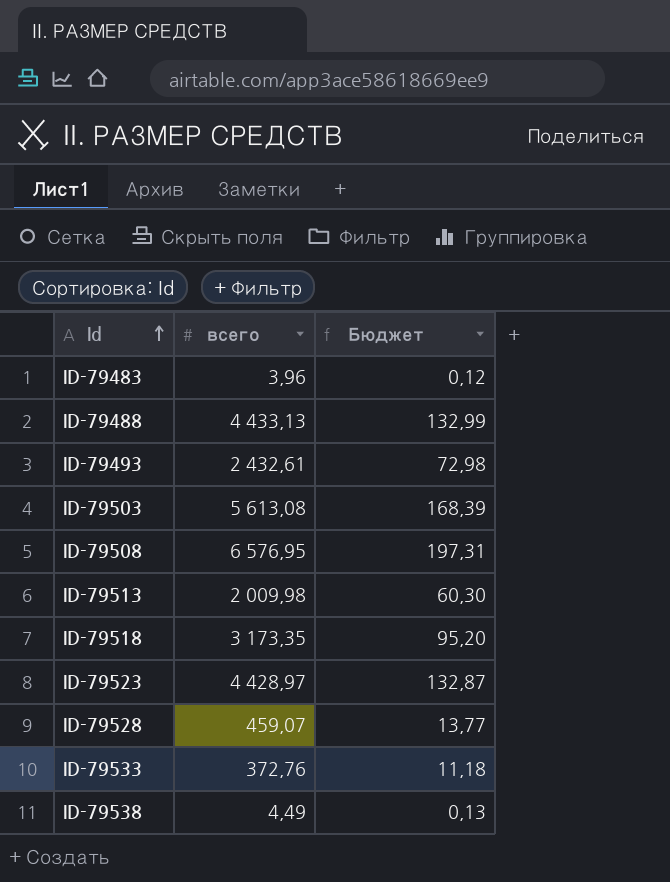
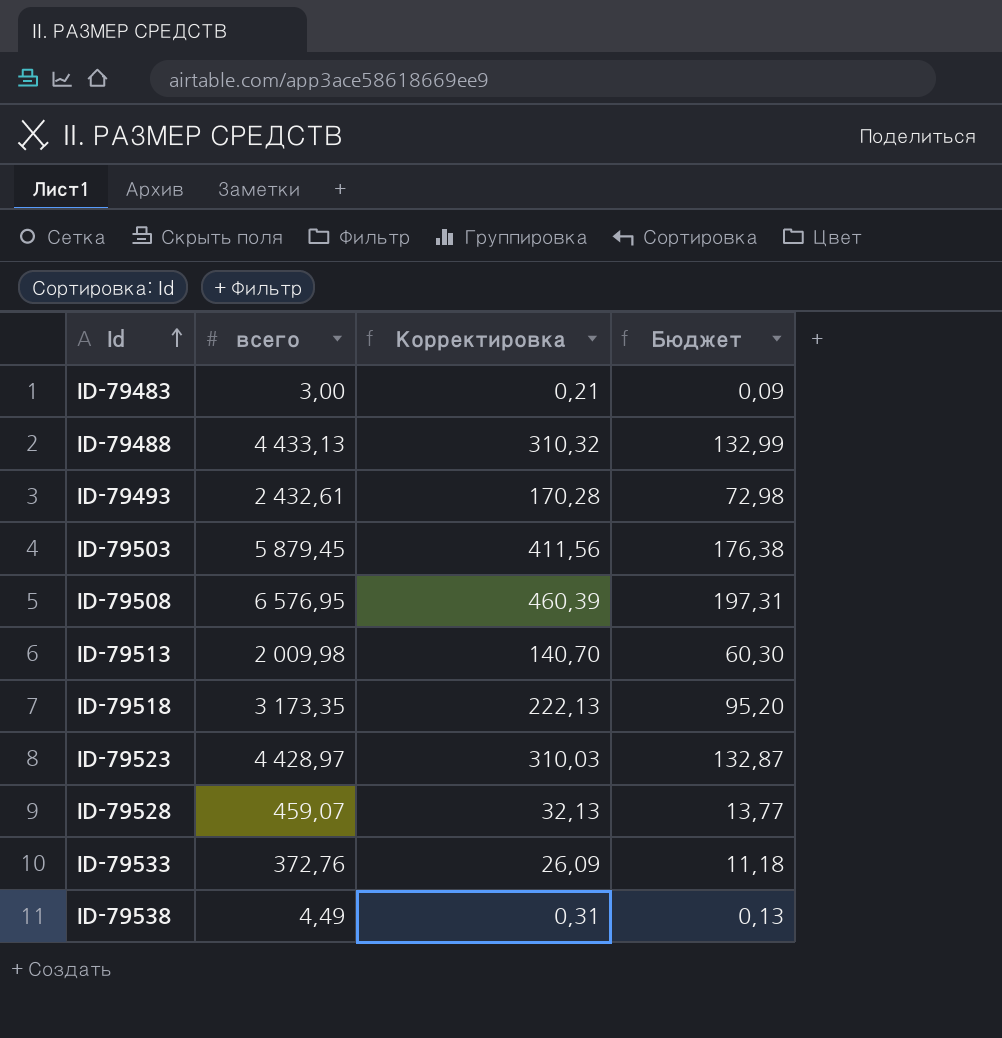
column Корректировка | formula: none -> [всего] * 0,07
ID-79483 | всего: 3,96 -> 3,00
ID-79483 | Бюджет: 0,12 -> 0,09
ID-79503 | всего: 5 613,08 -> 5 879,45
ID-79503 | Бюджет: 168,39 -> 176,38

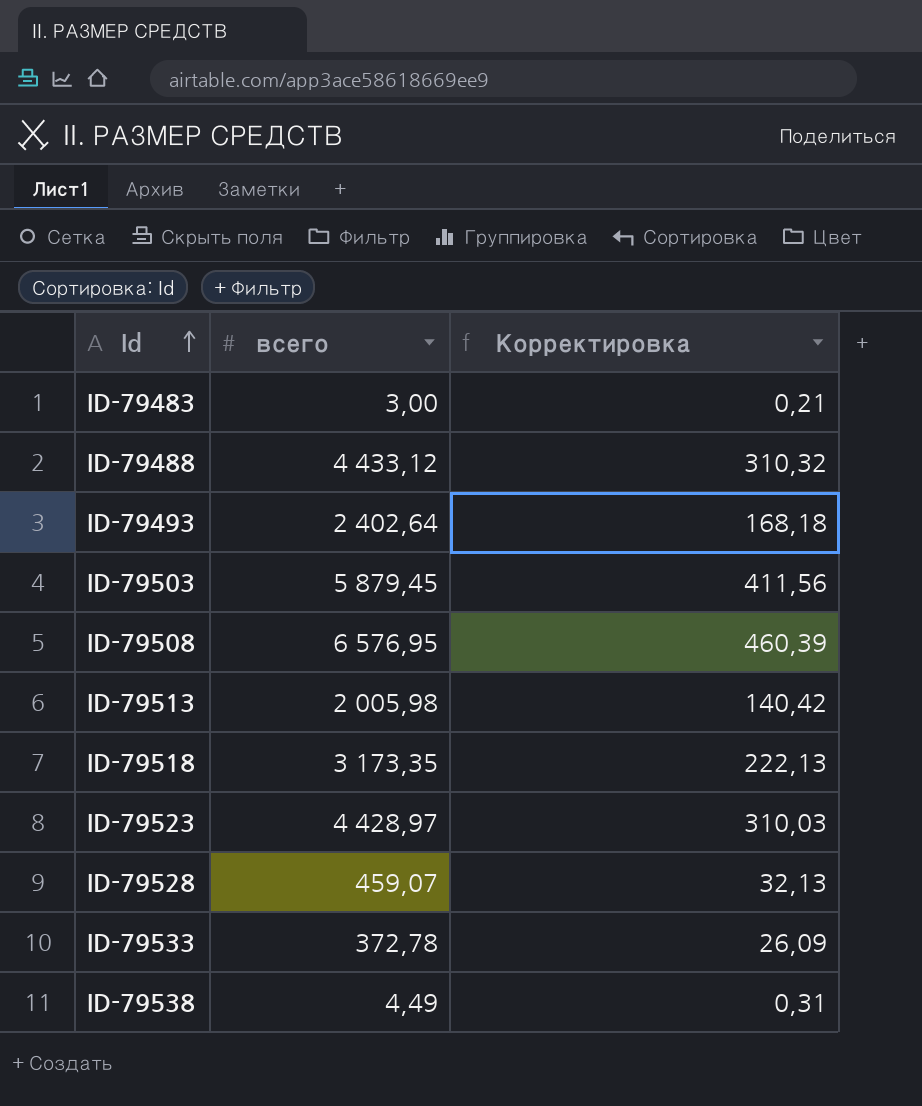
column Бюджет | formula: [всего] * 0,03 -> none
ID-79488 | всего: 4 433,13 -> 4 433,12
ID-79493 | всего: 2 432,61 -> 2 402,64
ID-79493 | Корректировка: 170,28 -> 168,18
ID-79513 | всего: 2 009,98 -> 2 005,98
ID-79513 | Корректировка: 140,70 -> 140,42
ID-79533 | всего: 372,76 -> 372,78

